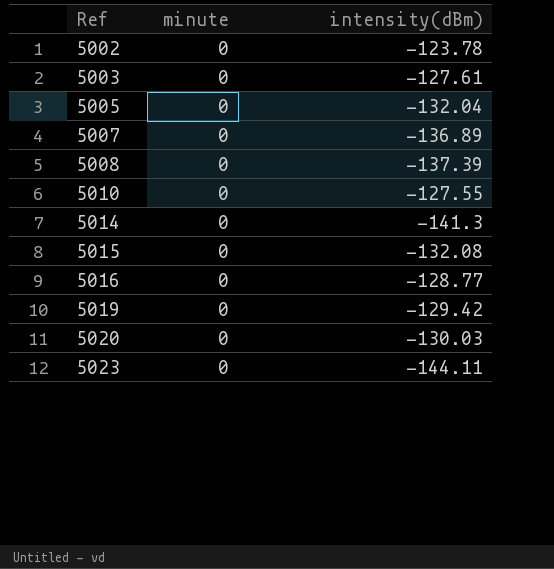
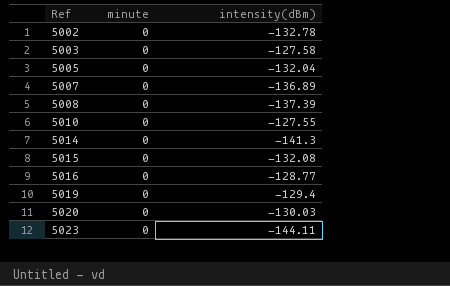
5002 | intensity(dBm): -123.78 -> -132.78
5003 | intensity(dBm): -127.61 -> -127.58
5019 | intensity(dBm): -129.42 -> -129.4

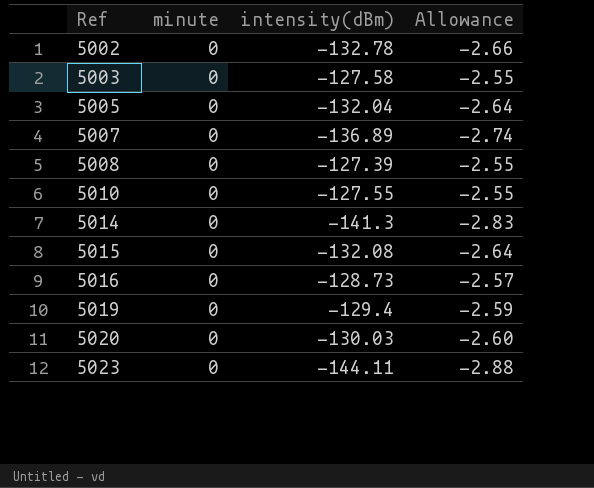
column Allowance | formula: none -> [intensity(dBm)] * 0.02
5008 | intensity(dBm): -137.39 -> -127.39
5016 | intensity(dBm): -128.77 -> -128.73

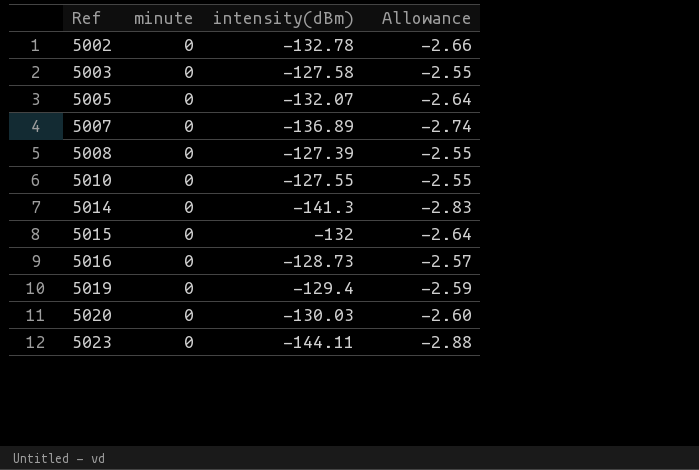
5005 | intensity(dBm): -132.04 -> -132.07
5015 | intensity(dBm): -132.08 -> -132

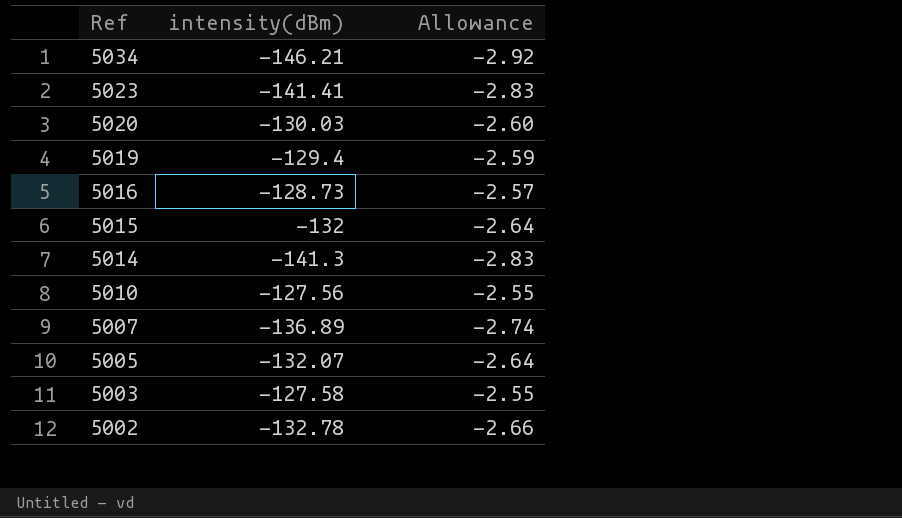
row order: Ref ascending -> Ref descending
column minute | position: 2 -> none
row 5008: 0 | -127.39 | -2.55 -> none
row 5034: none -> -146.21 | -2.92
5023 | intensity(dBm): -144.11 -> -141.41
5023 | Allowance: -2.88 -> -2.83
5010 | intensity(dBm): -127.55 -> -127.56

